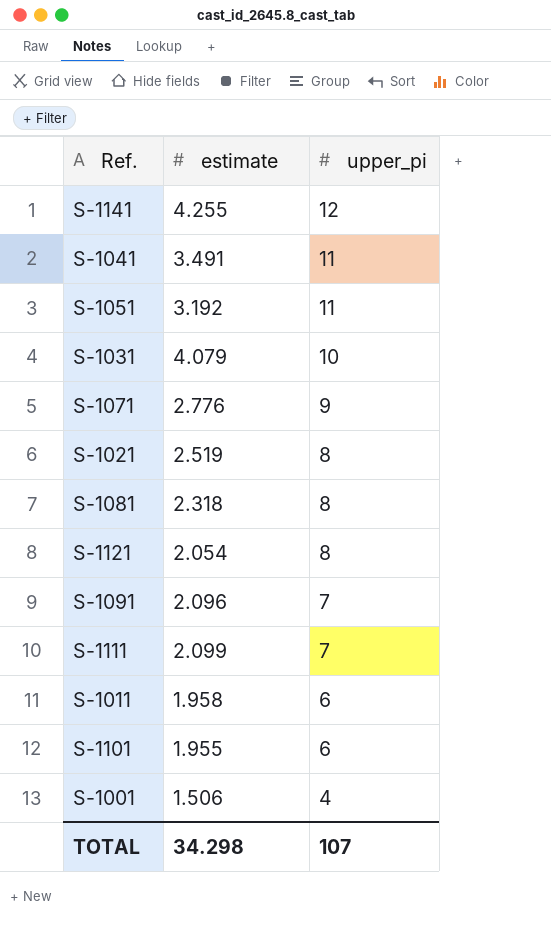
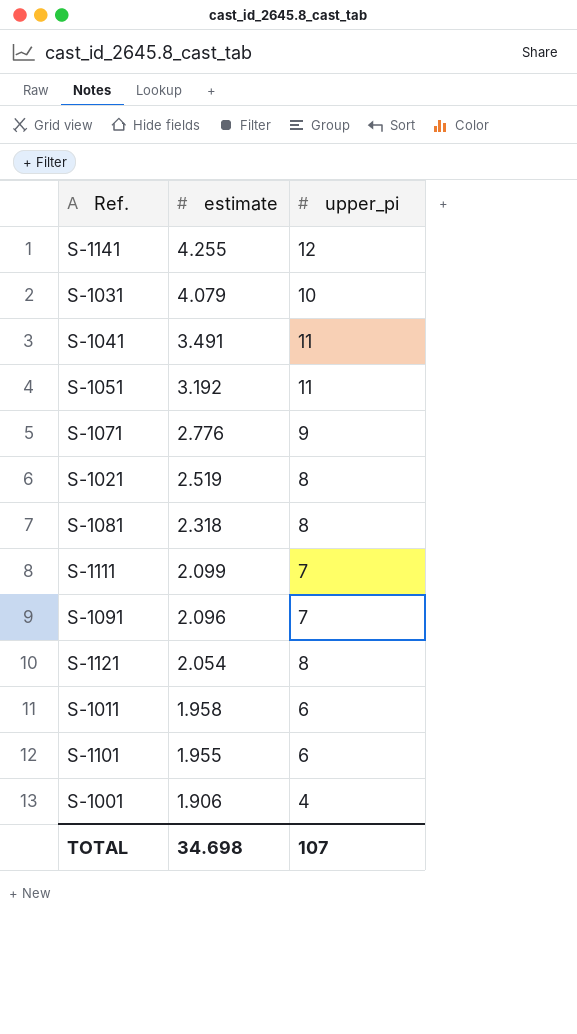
row order: upper_pi descending -> estimate descending
S-1001 | estimate: 1.506 -> 1.906
TOTAL | estimate: 34.298 -> 34.698

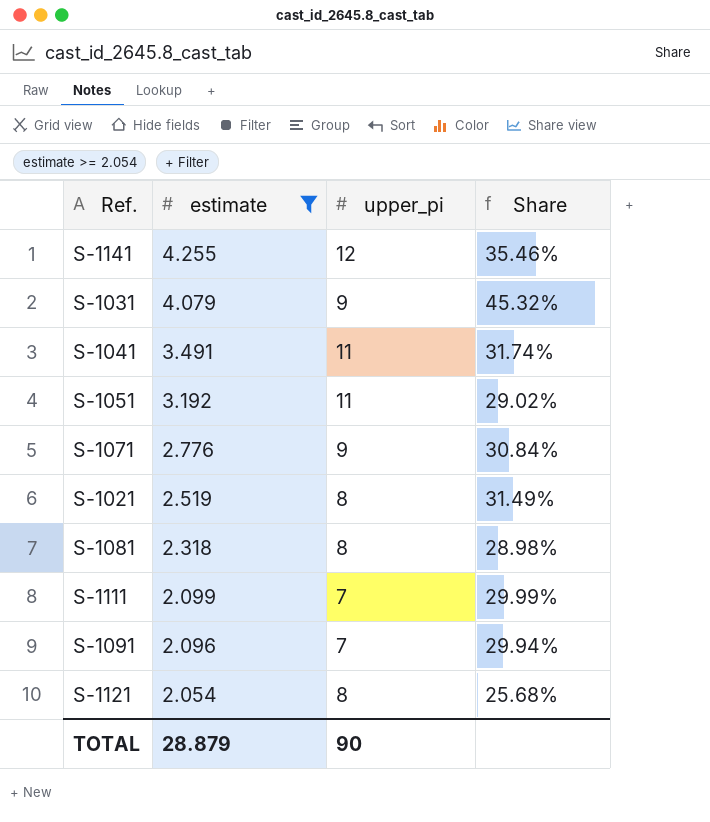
filter: none -> estimate >= 2.054
column Share | formula: none -> [estimate] / [upper_pi]
S-1031 | upper_pi: 10 -> 9
TOTAL | estimate: 34.698 -> 28.879
TOTAL | upper_pi: 107 -> 90

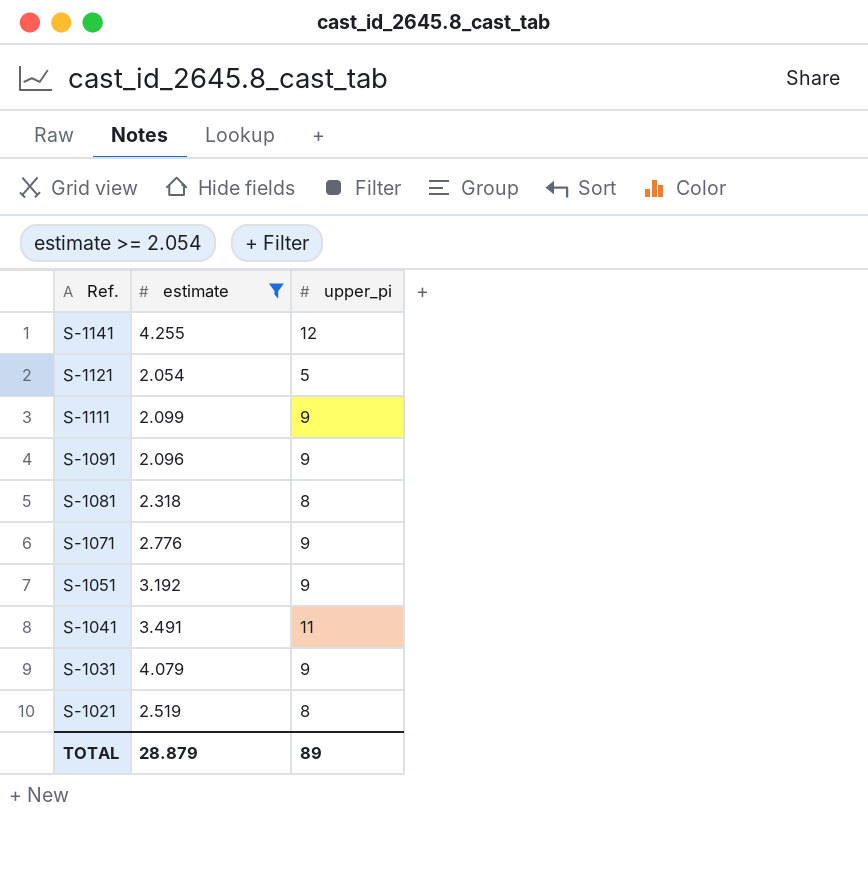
row order: estimate descending -> Ref. descending
column Share | formula: [estimate] / [upper_pi] -> none
S-1121 | upper_pi: 8 -> 5
S-1111 | upper_pi: 7 -> 9
S-1091 | upper_pi: 7 -> 9
S-1051 | upper_pi: 11 -> 9
TOTAL | upper_pi: 90 -> 89

